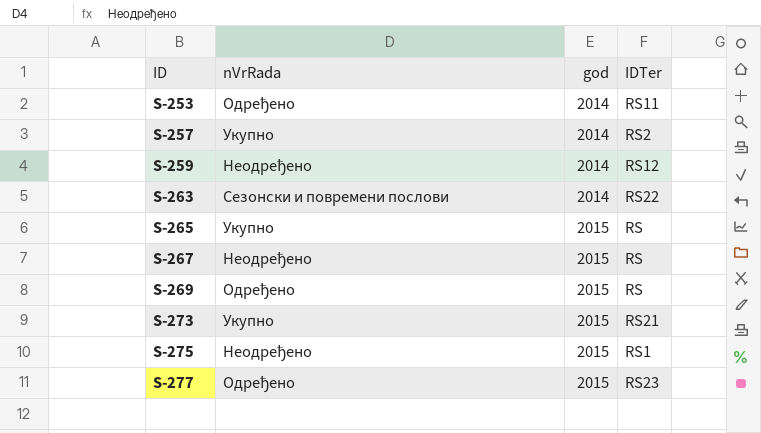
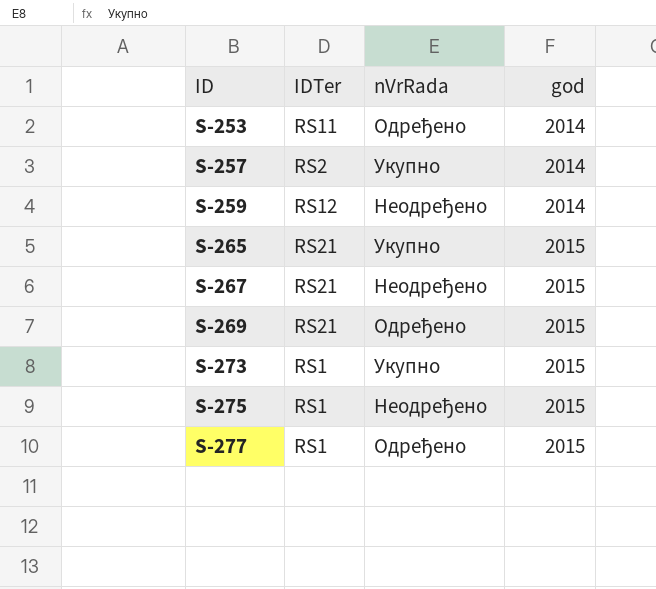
column IDTer | position: 4 -> 2
row S-263: Сезонски и повремени послови | 2014 | RS22 -> none
S-265 | IDTer: RS -> RS21
S-267 | IDTer: RS -> RS21
S-269 | IDTer: RS -> RS21
S-273 | IDTer: RS21 -> RS1
S-277 | IDTer: RS23 -> RS1

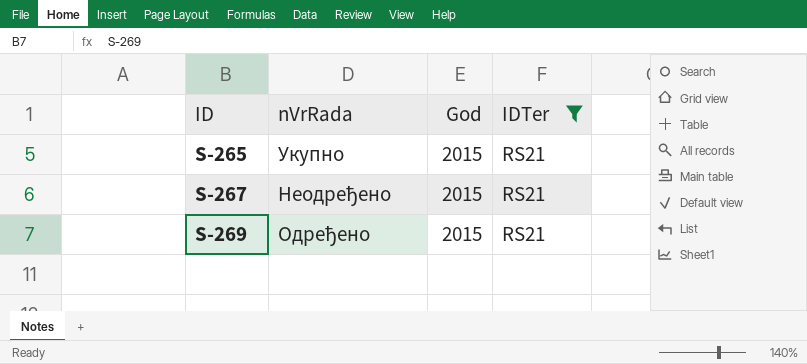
filter: none -> IDTer = RS21
column name: god -> God
column IDTer | position: 2 -> 4

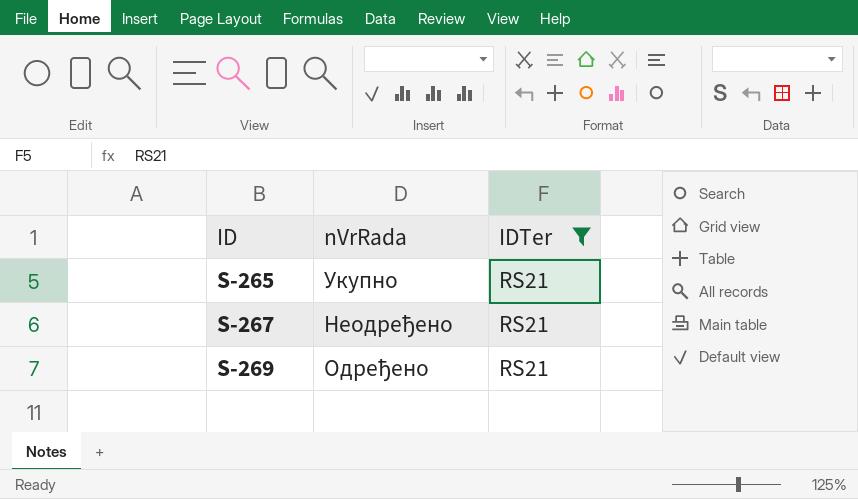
column God | position: 3 -> none

